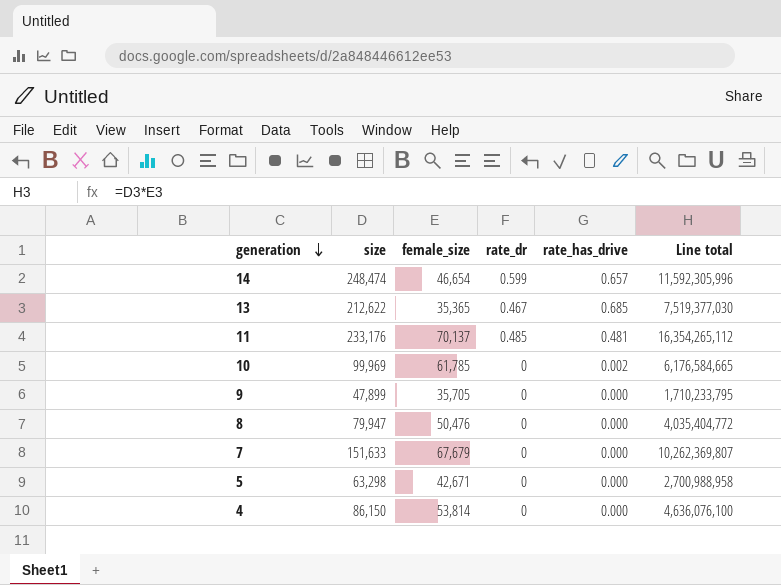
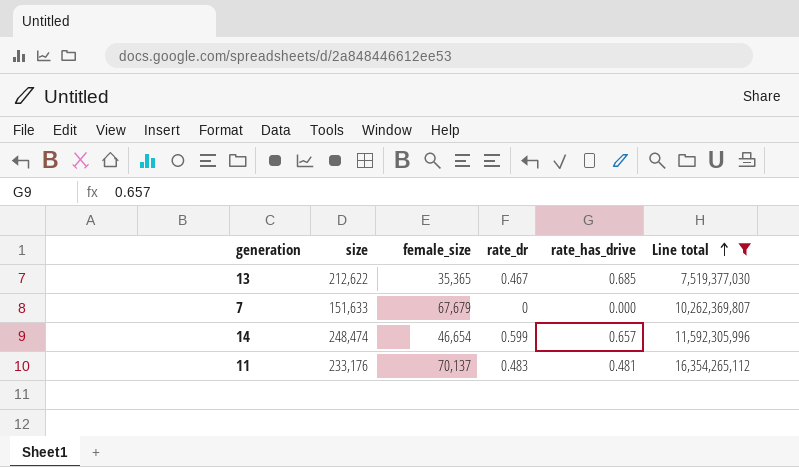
filter: none -> Line total >= 7,519,377,030
row order: generation descending -> Line total ascending
11 | rate_dr: 0.485 -> 0.483

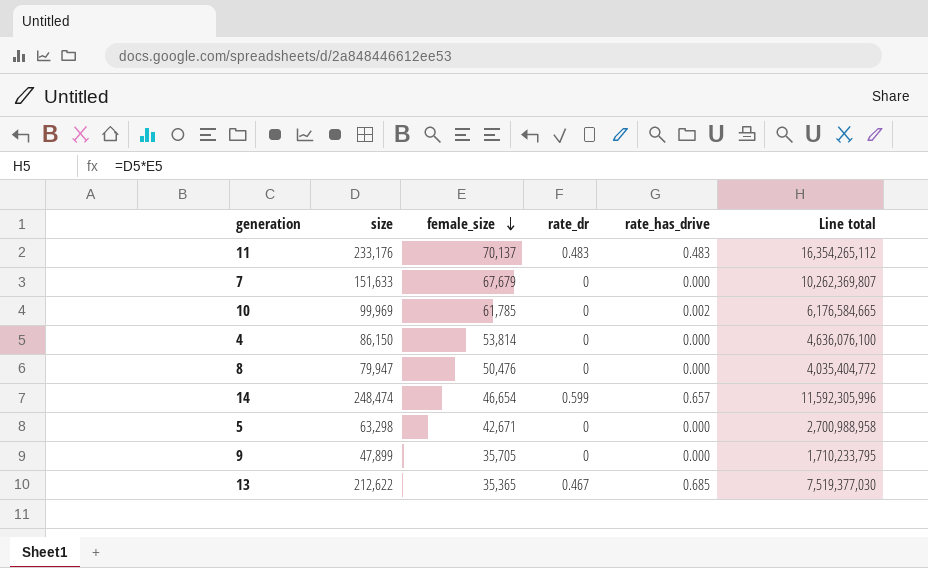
filter: Line total >= 7,519,377,030 -> none
row order: Line total ascending -> female_size descending
11 | rate_has_drive: 0.481 -> 0.483

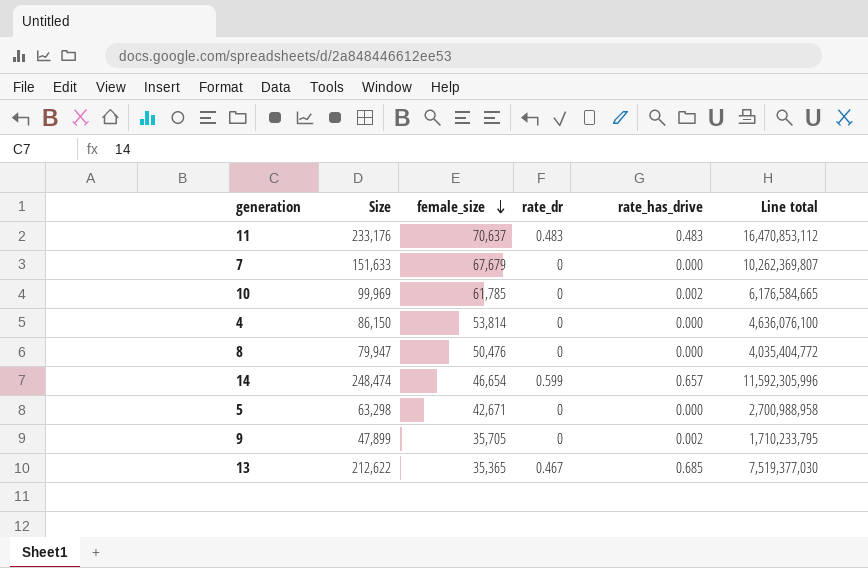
column name: size -> Size
11 | female_size: 70,137 -> 70,637
11 | Line total: 16,354,265,112 -> 16,470,853,112
9 | rate_has_drive: 0.000 -> 0.002

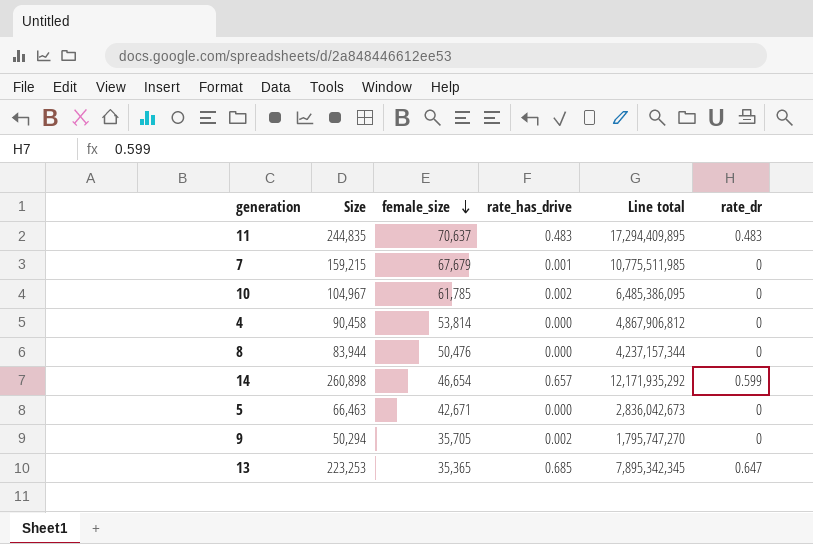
column rate_dr | position: 4 -> 6
11 | Size: 233,176 -> 244,835
11 | Line total: 16,470,853,112 -> 17,294,409,895
7 | Size: 151,633 -> 159,215
7 | rate_has_drive: 0.000 -> 0.001
7 | Line total: 10,262,369,807 -> 10,775,511,985
10 | Size: 99,969 -> 104,967
10 | Line total: 6,176,584,665 -> 6,485,386,095
4 | Size: 86,150 -> 90,458
4 | Line total: 4,636,076,100 -> 4,867,906,812
8 | Size: 79,947 -> 83,944
8 | Line total: 4,035,404,772 -> 4,237,157,344
14 | Size: 248,474 -> 260,898
14 | Line total: 11,592,305,996 -> 12,171,935,292
5 | Size: 63,298 -> 66,463
5 | Line total: 2,700,988,958 -> 2,836,042,673
9 | Size: 47,899 -> 50,294
9 | Line total: 1,710,233,795 -> 1,795,747,270
13 | Size: 212,622 -> 223,253
13 | Line total: 7,519,377,030 -> 7,895,342,345
13 | rate_dr: 0.467 -> 0.647

